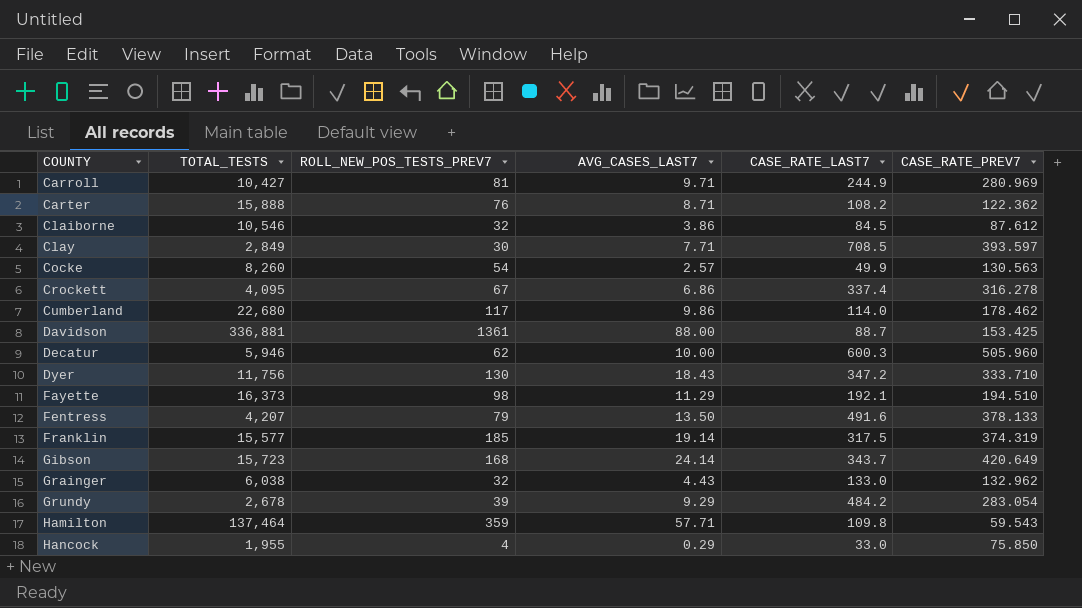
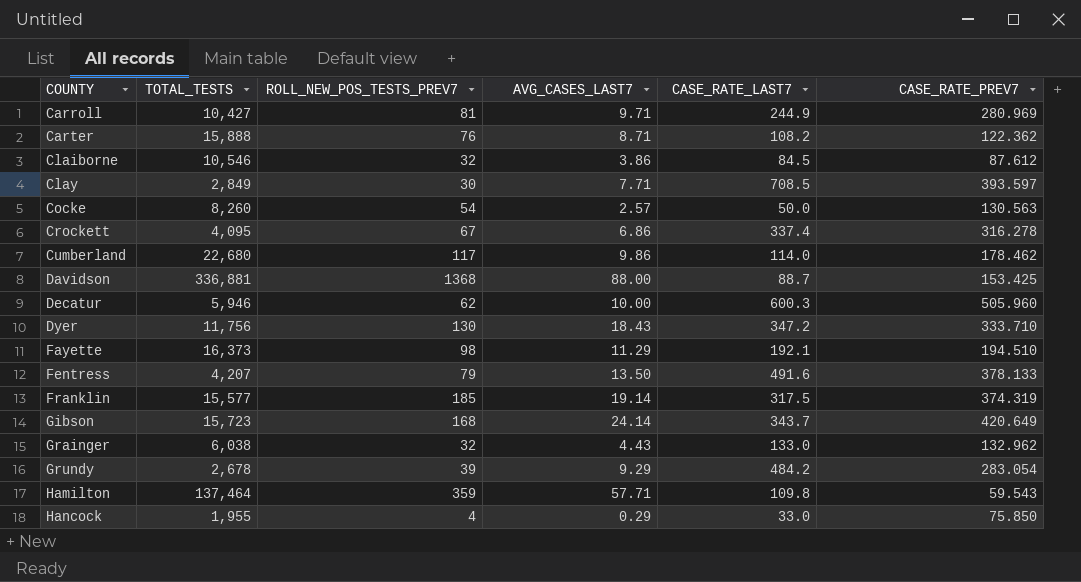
Cocke | CASE_RATE_LAST7: 49.9 -> 50.0
Davidson | ROLL_NEW_POS_TESTS_PREV7: 1361 -> 1368

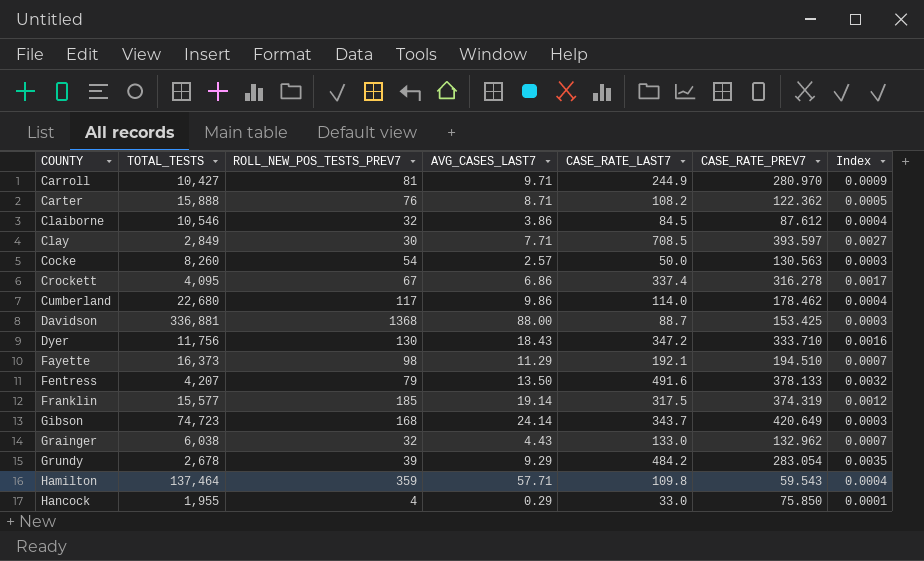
column Index | formula: none -> [AVG_CASES_LAST7] / [TOTAL_TESTS]
row Decatur: 5,946 | 62 | 10.00 | 600.3 | 505.960 -> none
Carroll | CASE_RATE_PREV7: 280.969 -> 280.970
Gibson | TOTAL_TESTS: 15,723 -> 74,723

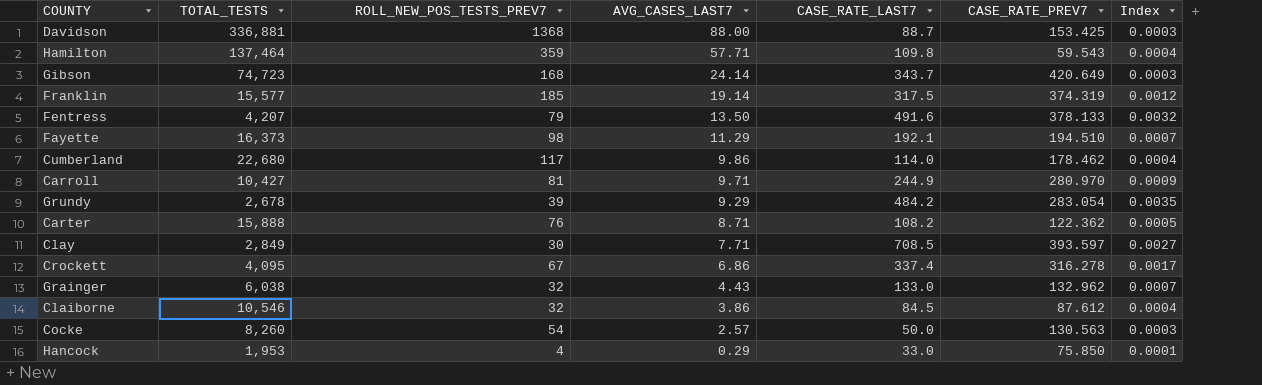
row order: COUNTY ascending -> AVG_CASES_LAST7 descending
row Dyer: 11,756 | 130 | 18.43 | 347.2 | 333.710 | 0.0016 -> none
Hancock | TOTAL_TESTS: 1,955 -> 1,953

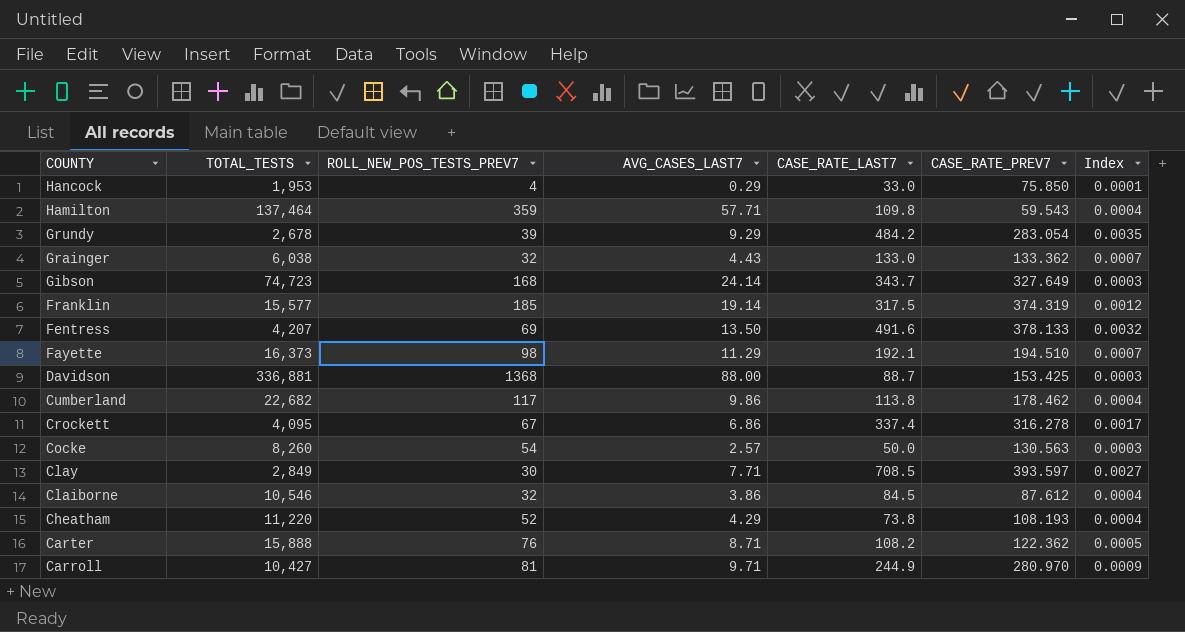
row order: AVG_CASES_LAST7 descending -> COUNTY descending
Grainger | CASE_RATE_PREV7: 132.962 -> 133.362
Gibson | CASE_RATE_PREV7: 420.649 -> 327.649
Fentress | ROLL_NEW_POS_TESTS_PREV7: 79 -> 69
Cumberland | TOTAL_TESTS: 22,680 -> 22,682
Cumberland | CASE_RATE_LAST7: 114.0 -> 113.8
row Cheatham: none -> 11,220 | 52 | 4.29 | 73.8 | 108.193 | 0.0004

